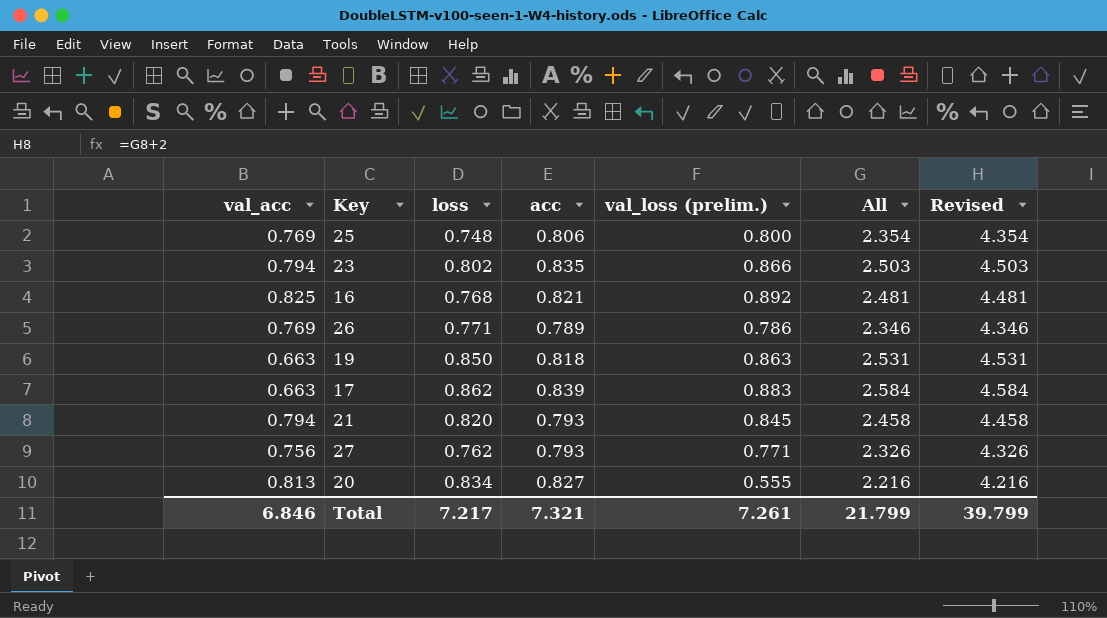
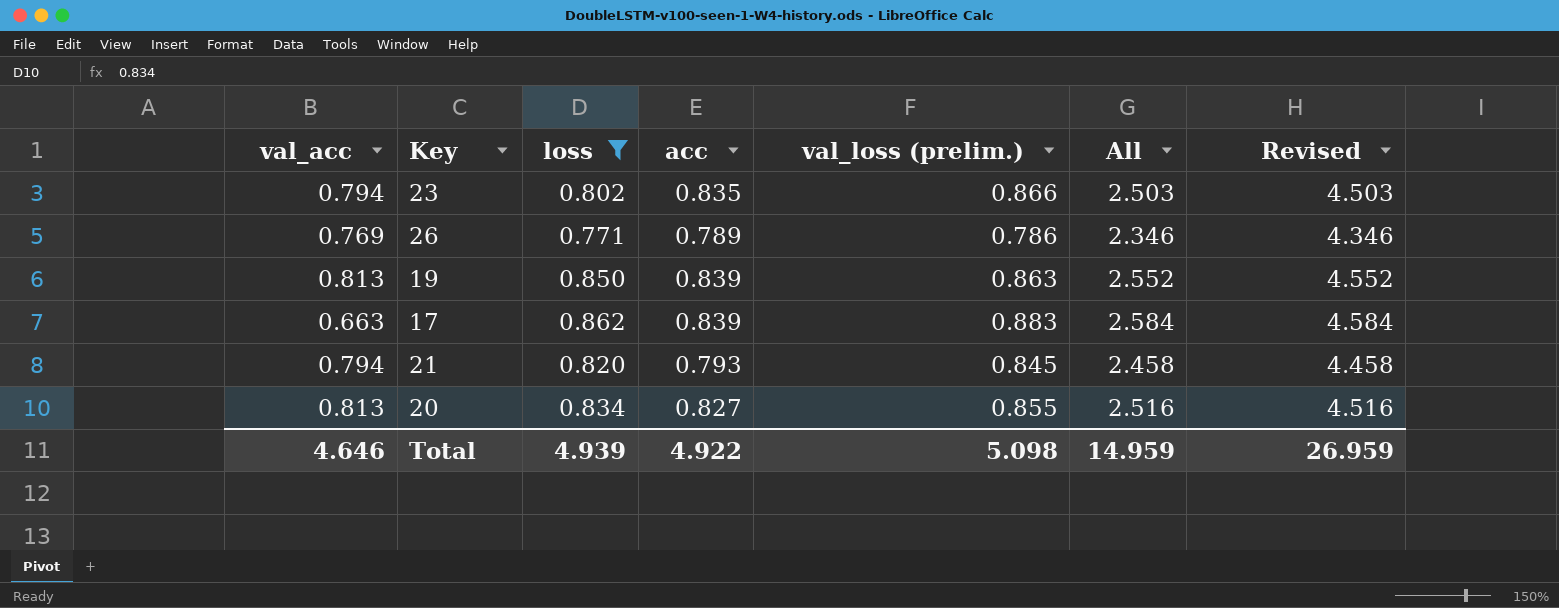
filter: none -> loss >= 0.771
19 | val_acc: 0.663 -> 0.813
19 | acc: 0.818 -> 0.839
19 | All: 2.531 -> 2.552
19 | Revised: 4.531 -> 4.552
20 | val_loss (prelim.): 0.555 -> 0.855
20 | All: 2.216 -> 2.516
20 | Revised: 4.216 -> 4.516
Total | val_acc: 6.846 -> 4.646
Total | loss: 7.217 -> 4.939
Total | acc: 7.321 -> 4.922
Total | val_loss (prelim.): 7.261 -> 5.098
Total | All: 21.799 -> 14.959
Total | Revised: 39.799 -> 26.959

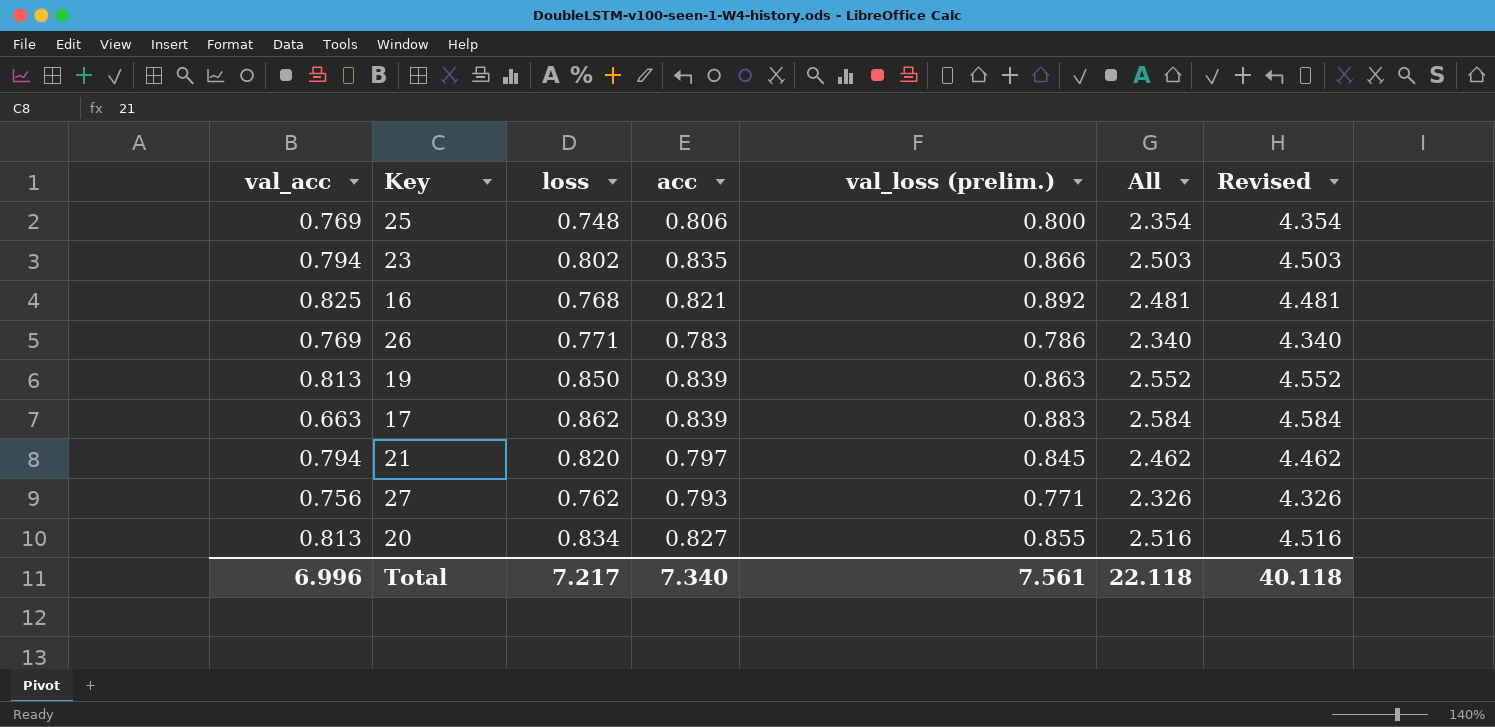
filter: loss >= 0.771 -> none
26 | acc: 0.789 -> 0.783
26 | All: 2.346 -> 2.340
26 | Revised: 4.346 -> 4.340
21 | acc: 0.793 -> 0.797
21 | All: 2.458 -> 2.462
21 | Revised: 4.458 -> 4.462
Total | val_acc: 4.646 -> 6.996
Total | loss: 4.939 -> 7.217
Total | acc: 4.922 -> 7.340
Total | val_loss (prelim.): 5.098 -> 7.561
Total | All: 14.959 -> 22.118
Total | Revised: 26.959 -> 40.118

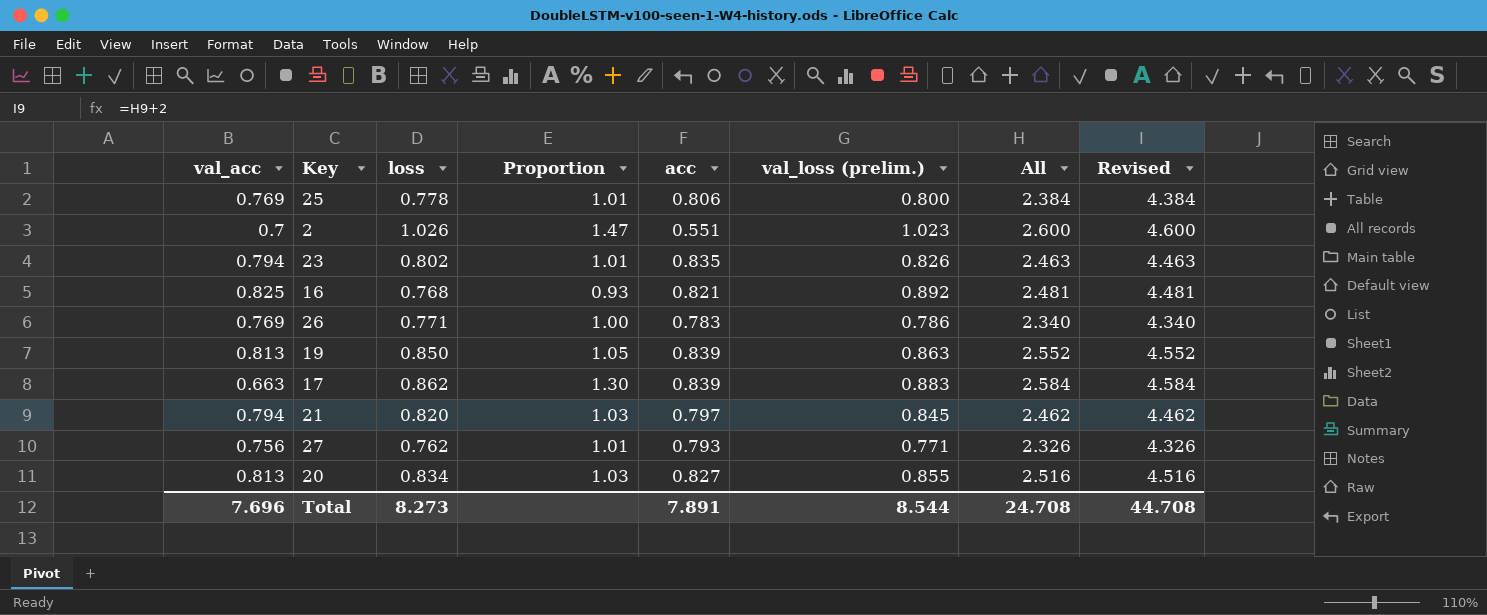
column Proportion | formula: none -> [loss] / [val_acc]
25 | loss: 0.748 -> 0.778
25 | All: 2.354 -> 2.384
25 | Revised: 4.354 -> 4.384
row 2: none -> 0.7 | 1.026 | 1.47 | 0.551 | 1.023 | 2.600 | 4.600
23 | val_loss (prelim.): 0.866 -> 0.826
23 | All: 2.503 -> 2.463
23 | Revised: 4.503 -> 4.463
Total | val_acc: 6.996 -> 7.696
Total | loss: 7.217 -> 8.273
Total | acc: 7.340 -> 7.891
Total | val_loss (prelim.): 7.561 -> 8.544
Total | All: 22.118 -> 24.708
Total | Revised: 40.118 -> 44.708

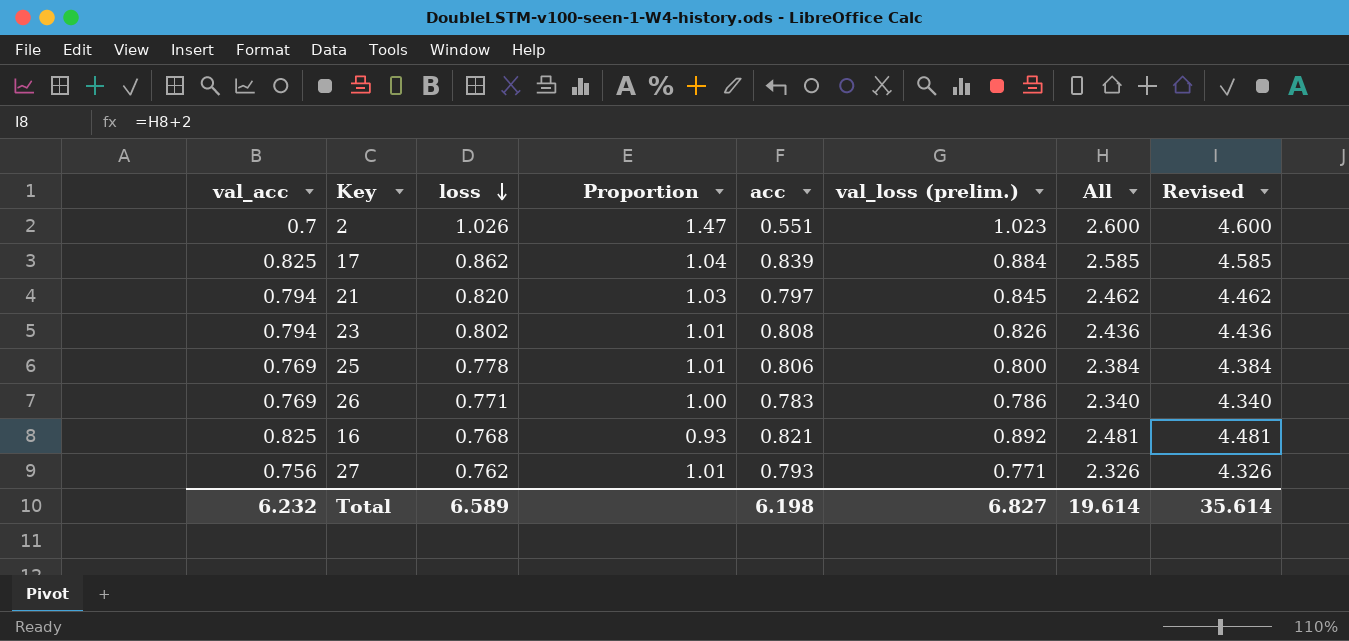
row order: none -> loss descending
row 19: 0.813 | 0.850 | 1.05 | 0.839 | 0.863 | 2.552 | 4.552 -> none
row 20: 0.813 | 0.834 | 1.03 | 0.827 | 0.855 | 2.516 | 4.516 -> none
17 | val_acc: 0.663 -> 0.825
17 | Proportion: 1.30 -> 1.04
17 | val_loss (prelim.): 0.883 -> 0.884
17 | All: 2.584 -> 2.585
17 | Revised: 4.584 -> 4.585
23 | acc: 0.835 -> 0.808
23 | All: 2.463 -> 2.436
23 | Revised: 4.463 -> 4.436
Total | val_acc: 7.696 -> 6.232
Total | loss: 8.273 -> 6.589
Total | acc: 7.891 -> 6.198
Total | val_loss (prelim.): 8.544 -> 6.827
Total | All: 24.708 -> 19.614
Total | Revised: 44.708 -> 35.614

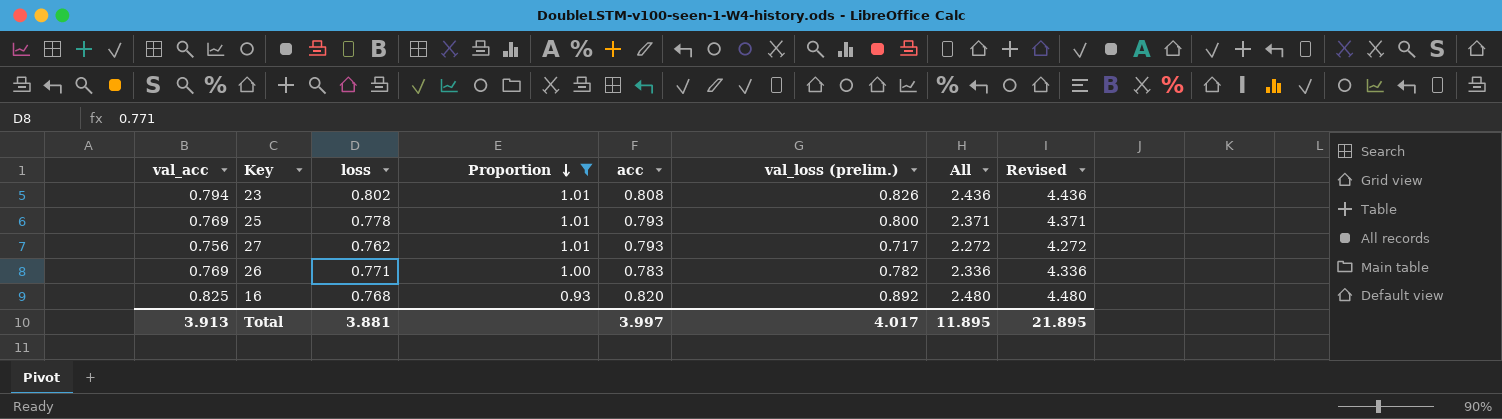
filter: none -> Proportion <= 1.01
row order: loss descending -> Proportion descending
25 | acc: 0.806 -> 0.793
25 | All: 2.384 -> 2.371
25 | Revised: 4.384 -> 4.371
27 | val_loss (prelim.): 0.771 -> 0.717
27 | All: 2.326 -> 2.272
27 | Revised: 4.326 -> 4.272
26 | val_loss (prelim.): 0.786 -> 0.782
26 | All: 2.340 -> 2.336
26 | Revised: 4.340 -> 4.336
16 | acc: 0.821 -> 0.820
16 | All: 2.481 -> 2.480
16 | Revised: 4.481 -> 4.480
Total | val_acc: 6.232 -> 3.913
Total | loss: 6.589 -> 3.881
Total | acc: 6.198 -> 3.997
Total | val_loss (prelim.): 6.827 -> 4.017
Total | All: 19.614 -> 11.895
Total | Revised: 35.614 -> 21.895

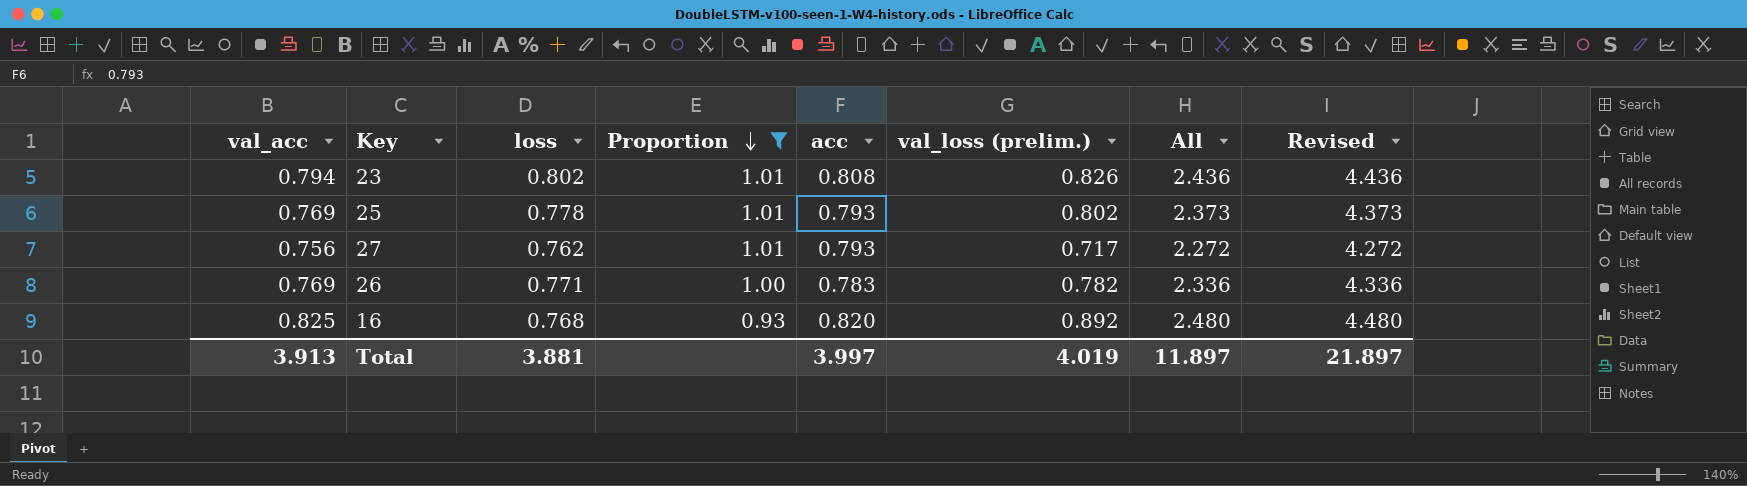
25 | val_loss (prelim.): 0.800 -> 0.802
25 | All: 2.371 -> 2.373
25 | Revised: 4.371 -> 4.373
Total | val_loss (prelim.): 4.017 -> 4.019
Total | All: 11.895 -> 11.897
Total | Revised: 21.895 -> 21.897

